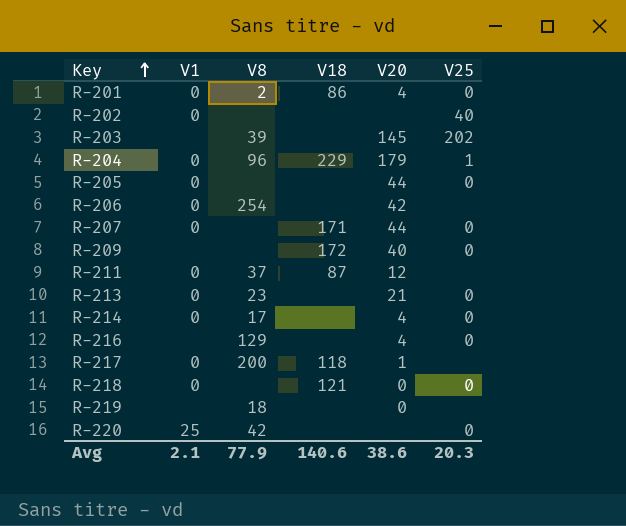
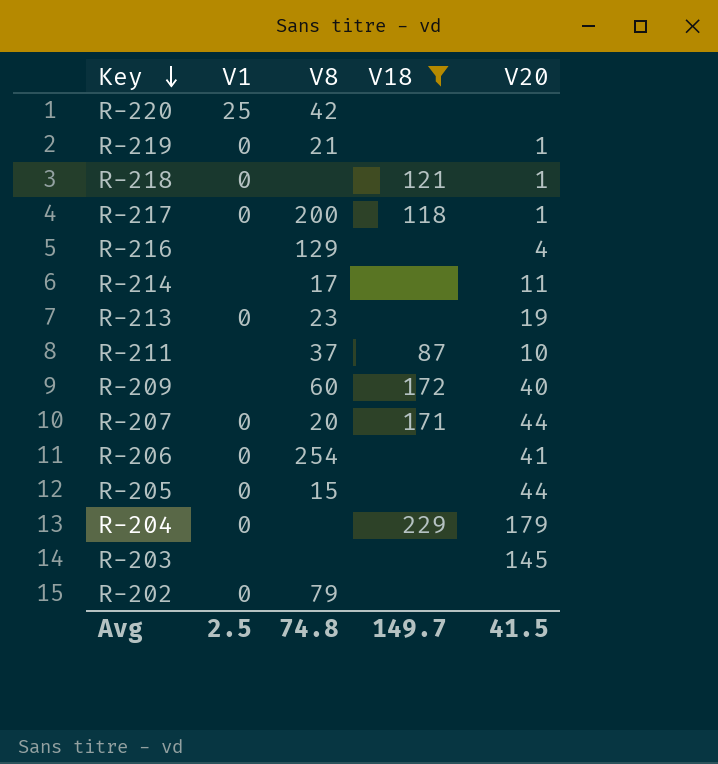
filter: none -> V18 != 86
row order: Key ascending -> Key descending
column V25 | position: 6 -> none
R-219 | V1: none -> 0
R-219 | V8: 18 -> 21
R-219 | V20: 0 -> 1
R-218 | V20: 0 -> 1
R-214 | V1: 0 -> none
R-214 | V20: 4 -> 11
R-213 | V20: 21 -> 19
R-211 | V1: 0 -> none
R-211 | V20: 12 -> 10
R-209 | V8: none -> 60
R-207 | V8: none -> 20
R-206 | V20: 42 -> 41
R-205 | V8: none -> 15
R-204 | V8: 96 -> none
R-203 | V8: 39 -> none
R-202 | V8: none -> 79
Avg | V1: 2.1 -> 2.5
Avg | V8: 77.9 -> 74.8
Avg | V18: 140.6 -> 149.7
Avg | V20: 38.6 -> 41.5

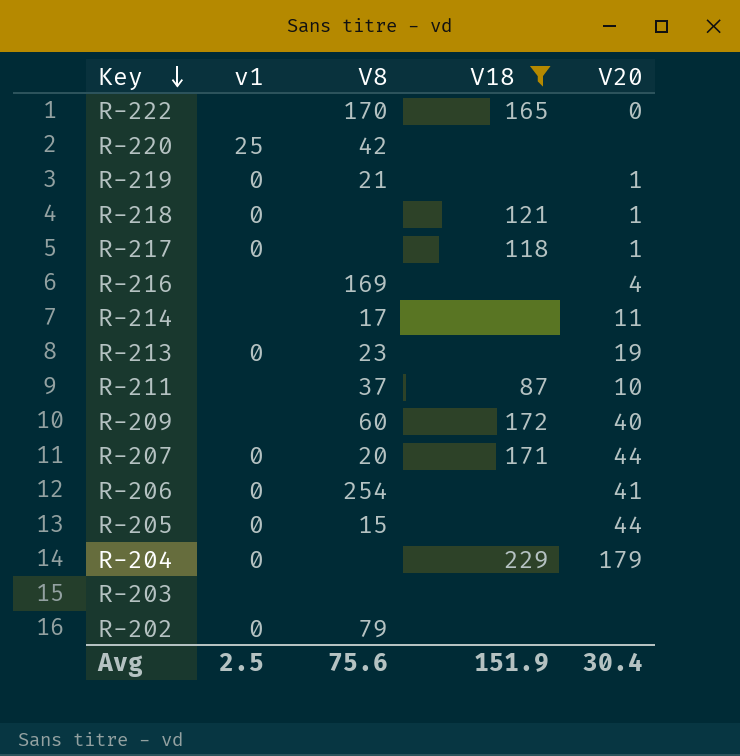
column name: V1 -> v1
row R-222: none -> none | 170 | 165 | 0
R-217 | V8: 200 -> none
R-216 | V8: 129 -> 169
R-203 | V20: 145 -> none
Avg | V8: 74.8 -> 75.6
Avg | V18: 149.7 -> 151.9
Avg | V20: 41.5 -> 30.4

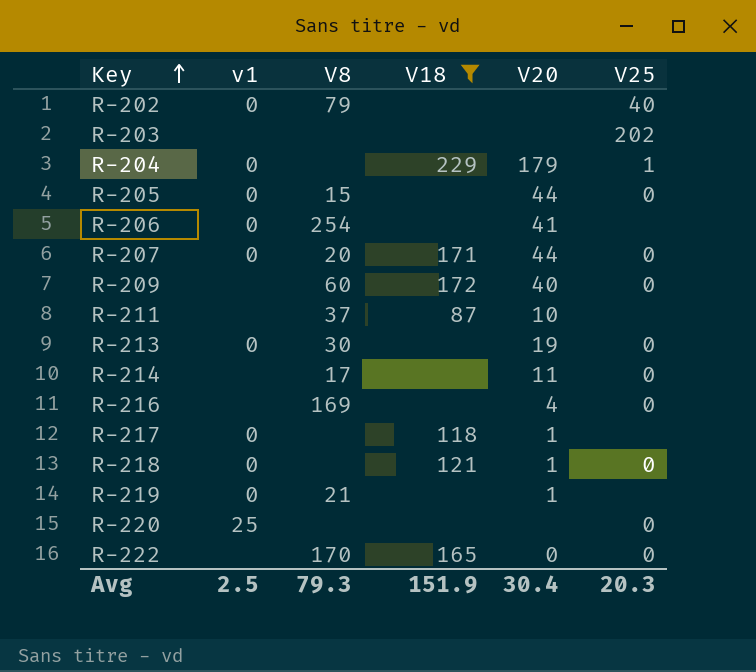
row order: Key descending -> Key ascending
column V25 | position: none -> 6
R-213 | V8: 23 -> 30
R-220 | V8: 42 -> none
Avg | V8: 75.6 -> 79.3

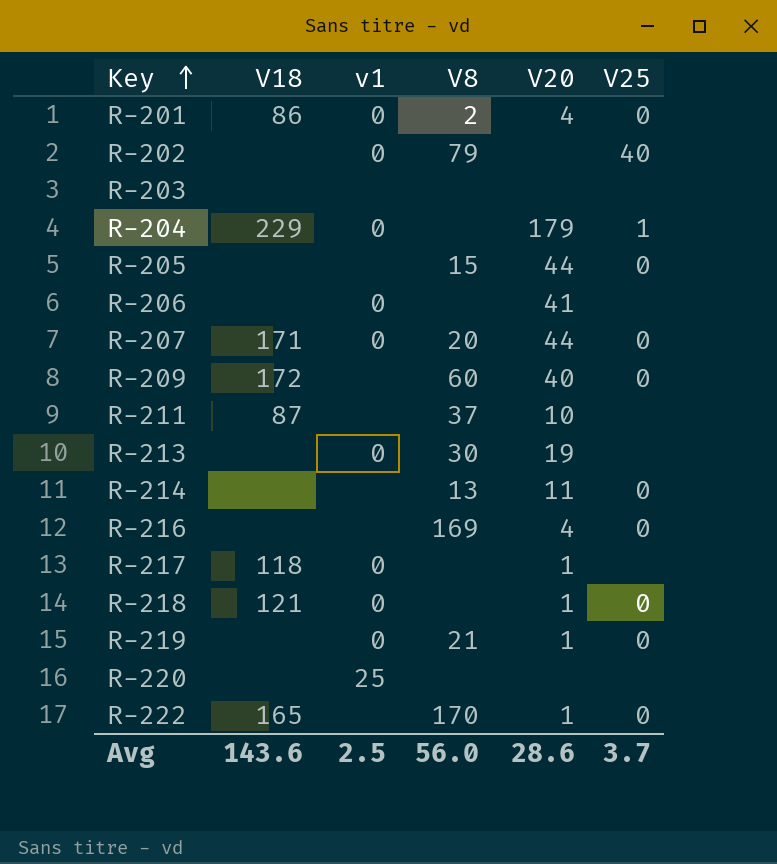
filter: V18 != 86 -> none
column V18 | position: 4 -> 2
R-203 | V25: 202 -> none
R-205 | v1: 0 -> none
R-206 | V8: 254 -> none
R-213 | V25: 0 -> none
R-214 | V8: 17 -> 13
R-219 | V25: none -> 0
R-220 | V25: 0 -> none
R-222 | V20: 0 -> 1
Avg | V18: 151.9 -> 143.6
Avg | V8: 79.3 -> 56.0
Avg | V20: 30.4 -> 28.6
Avg | V25: 20.3 -> 3.7

